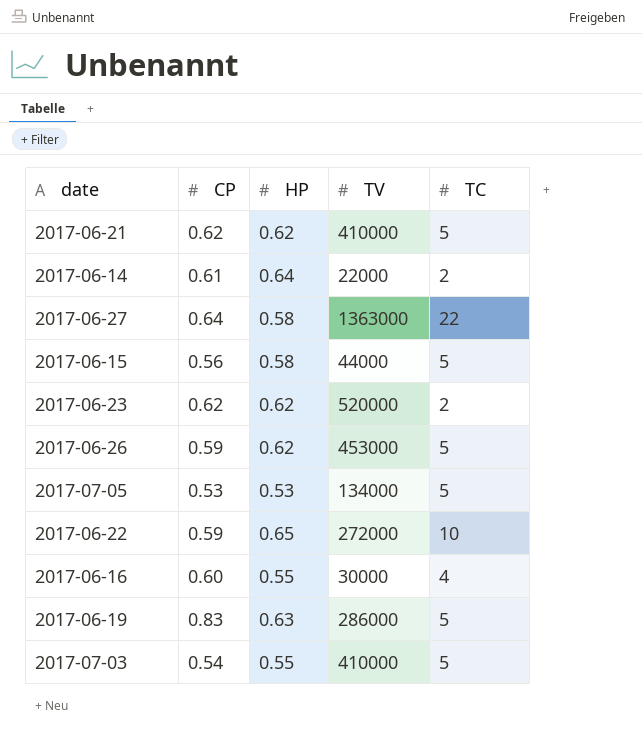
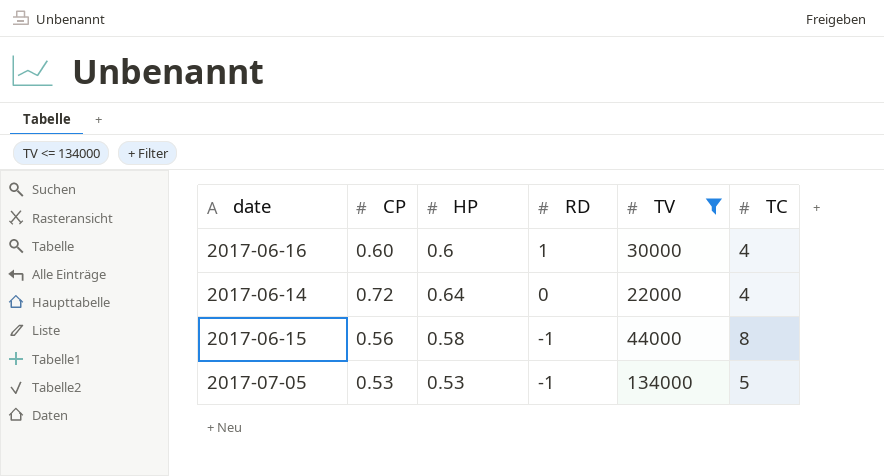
filter: none -> TV <= 134000
row order: none -> RD descending
column RD | position: none -> 4
2017-06-16 | HP: 0.55 -> 0.6
2017-06-14 | CP: 0.61 -> 0.72
2017-06-14 | TC: 2 -> 4
2017-06-15 | TC: 5 -> 8

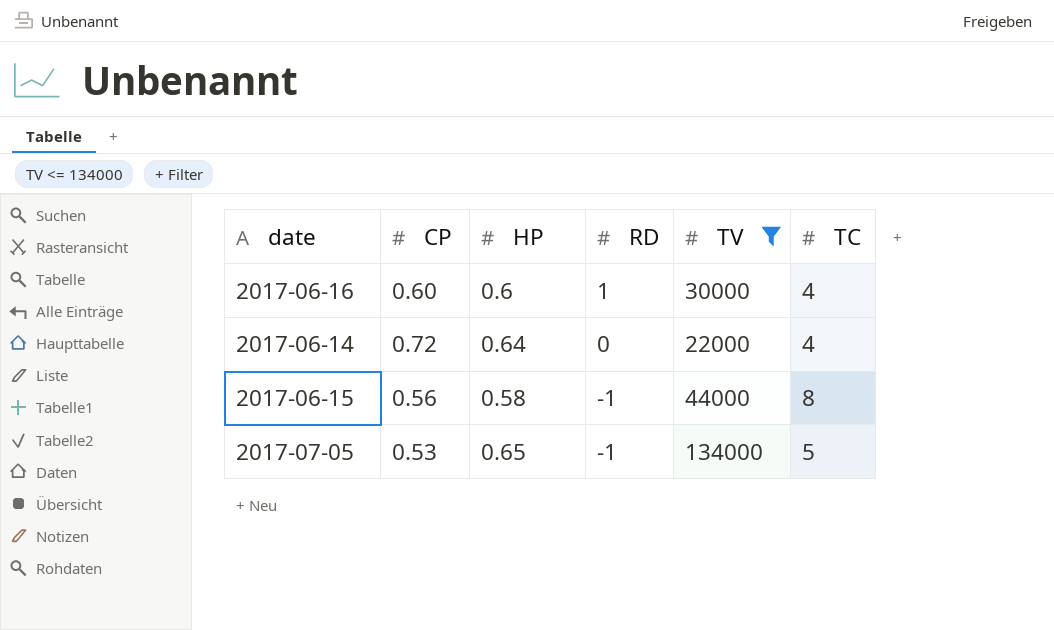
2017-07-05 | HP: 0.53 -> 0.65

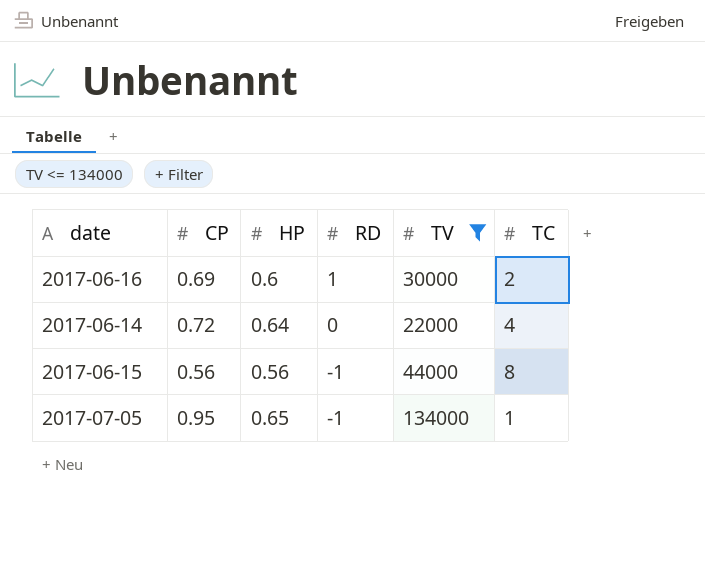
2017-06-16 | CP: 0.60 -> 0.69
2017-06-16 | TC: 4 -> 2
2017-06-15 | HP: 0.58 -> 0.56
2017-07-05 | CP: 0.53 -> 0.95
2017-07-05 | TC: 5 -> 1

